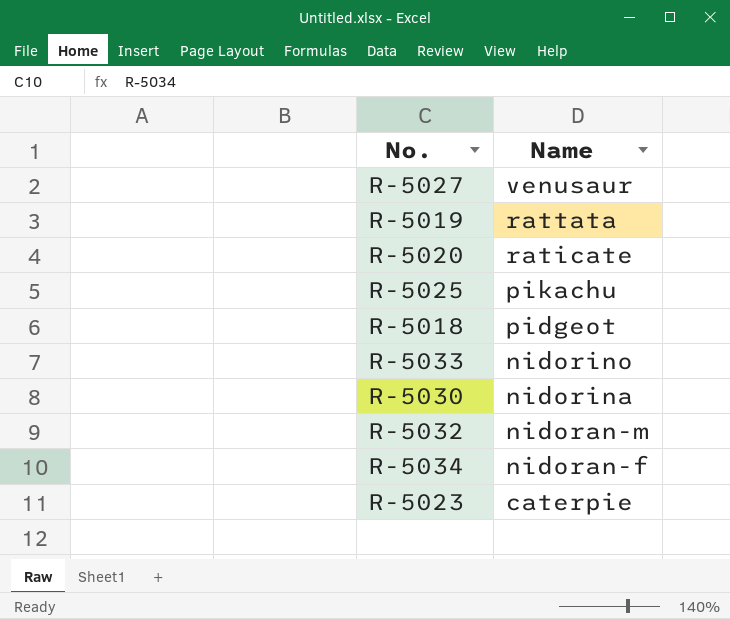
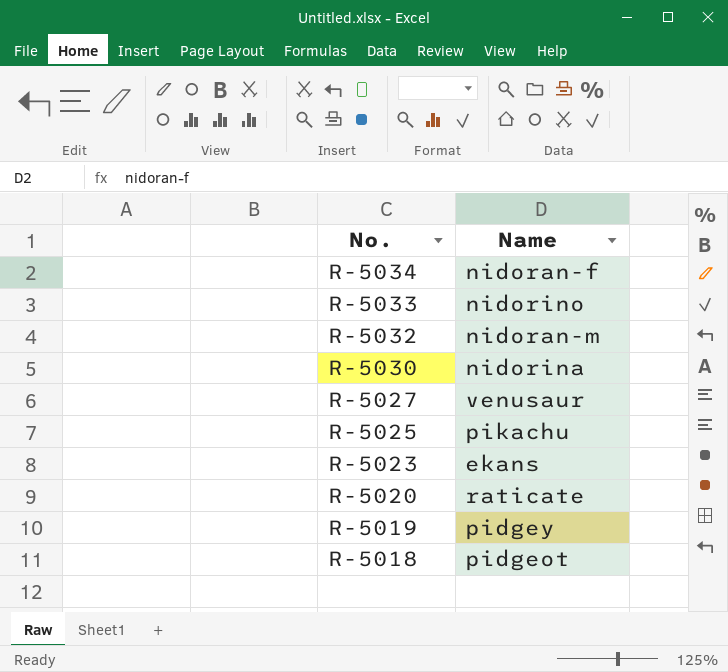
row order: Name descending -> No. descending
R-5023 | Name: caterpie -> ekans
R-5019 | Name: rattata -> pidgey

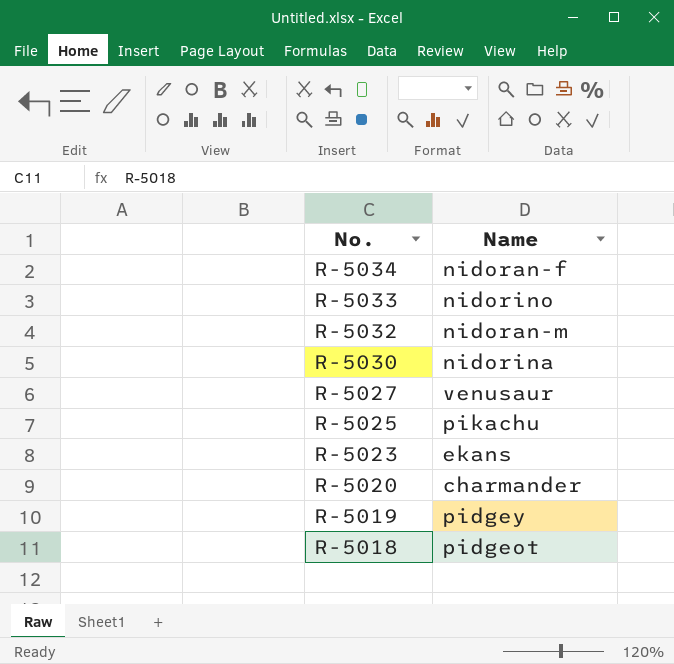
R-5020 | Name: raticate -> charmander

